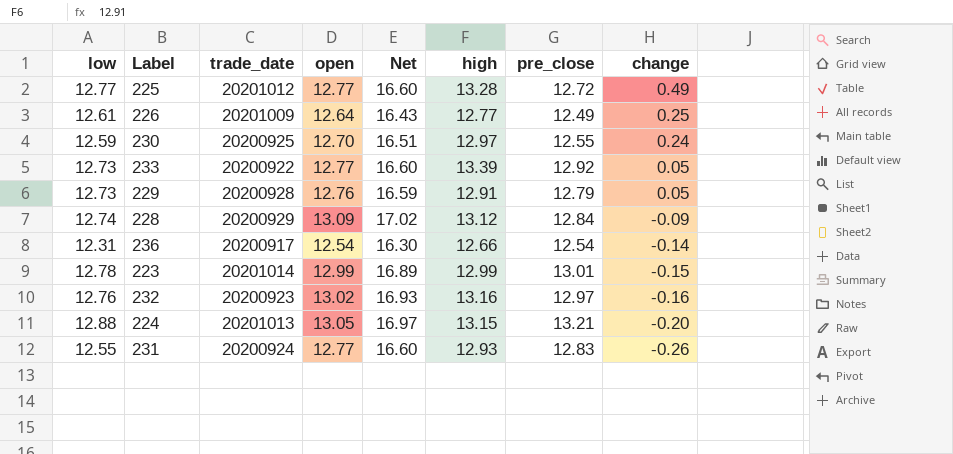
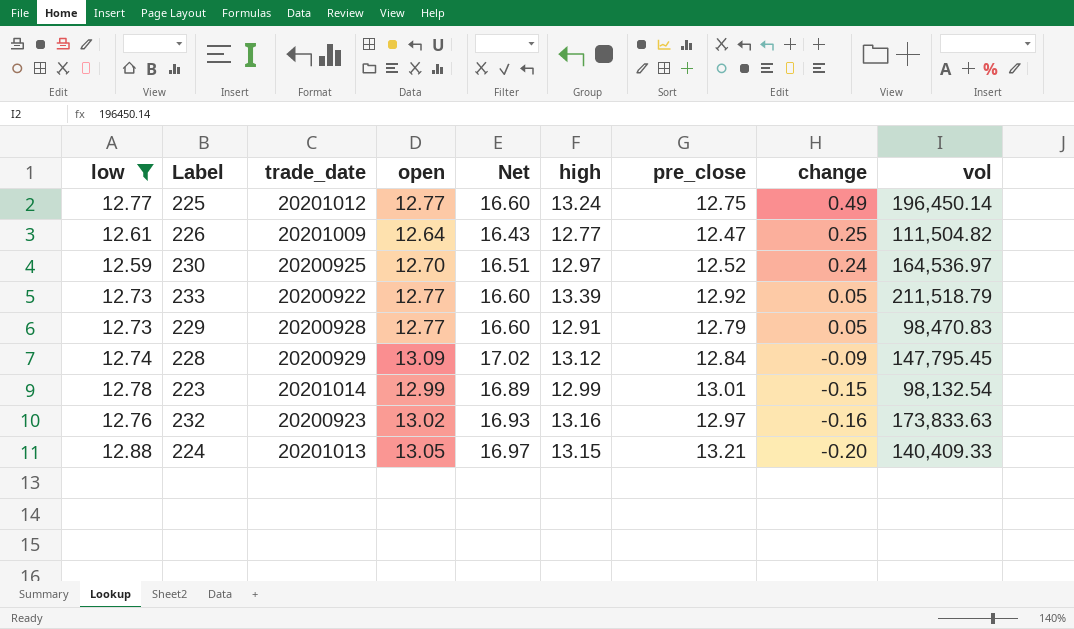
filter: none -> low >= 12.59
column vol | position: none -> 9
225 | high: 13.28 -> 13.24
225 | pre_close: 12.72 -> 12.75
226 | pre_close: 12.49 -> 12.47
230 | pre_close: 12.55 -> 12.52
229 | open: 12.76 -> 12.77
229 | Net: 16.59 -> 16.60

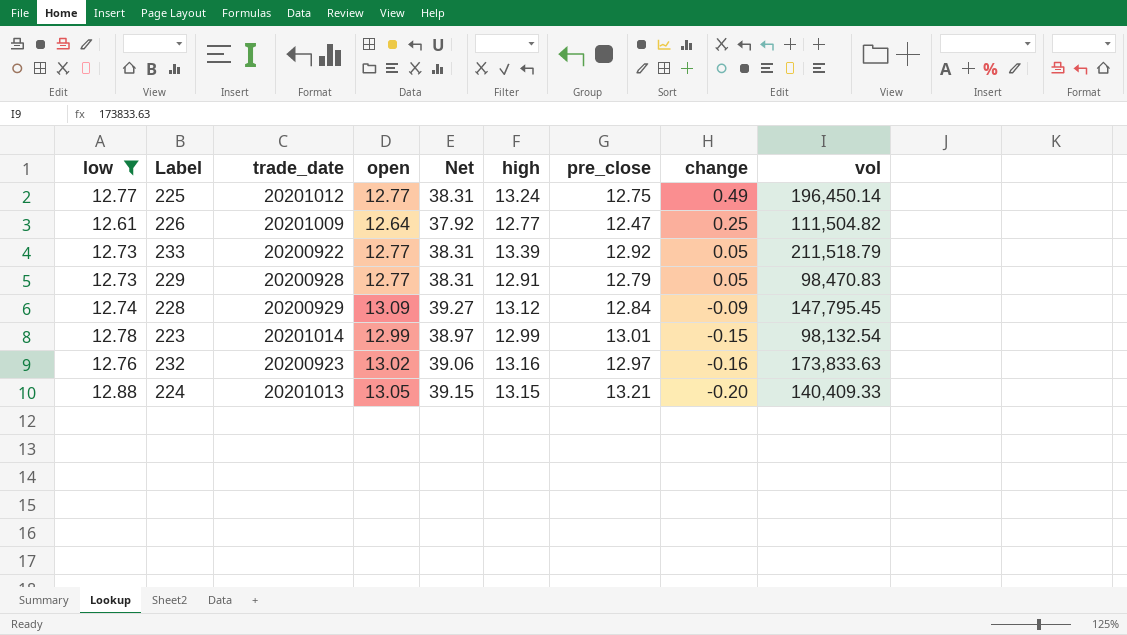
column Net | formula: [open] * 1.3 -> [open] * 3
row 230: 12.59 | 20200925 | 12.70 | 16.51 | 12.97 | 12.52 | 0.24 | 164,536.97 -> none

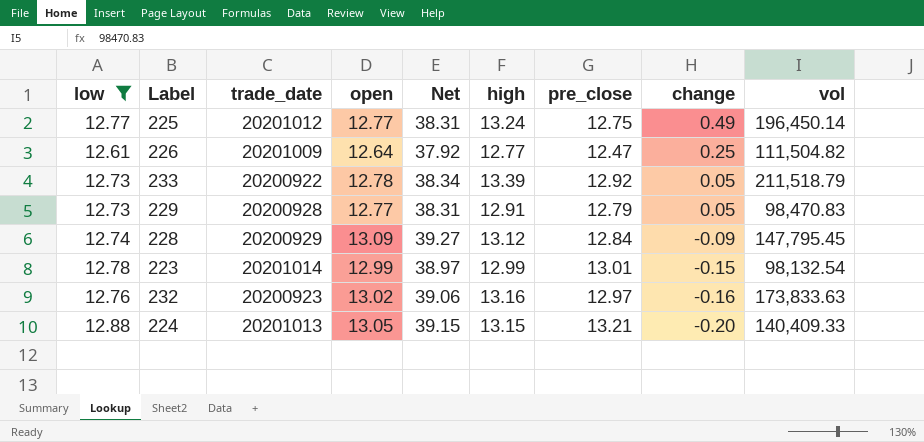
233 | open: 12.77 -> 12.78
233 | Net: 38.31 -> 38.34

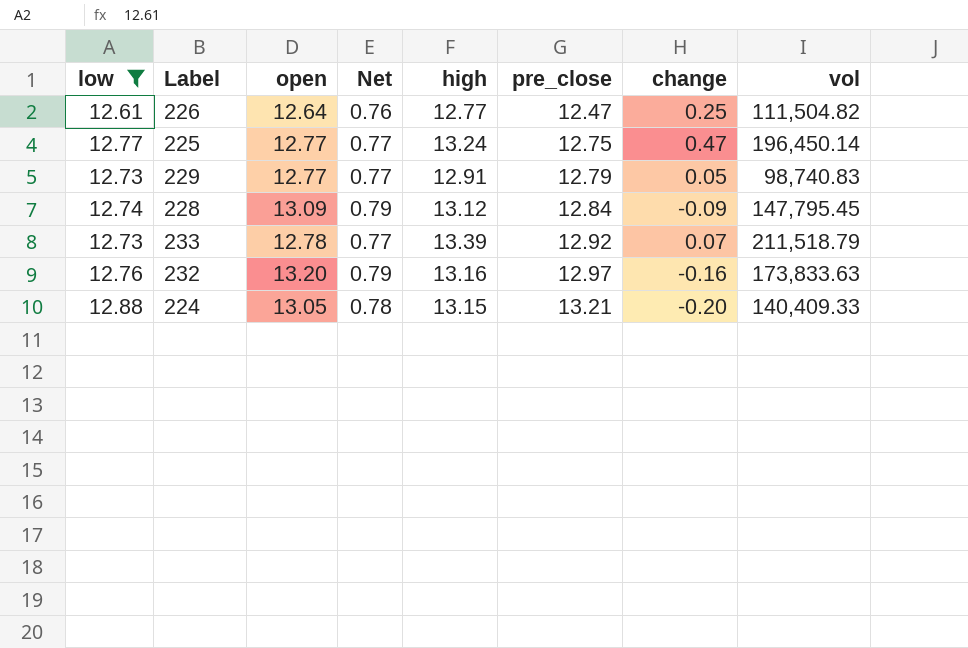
row order: change descending -> pre_close ascending
column trade_date | position: 3 -> none
column Net | formula: [open] * 3 -> [open] * 0.06
row 223: 12.78 | 20201014 | 12.99 | 38.97 | 12.99 | 13.01 | -0.15 | 98,132.54 -> none
225 | change: 0.49 -> 0.47
229 | vol: 98,470.83 -> 98,740.83
233 | change: 0.05 -> 0.07
232 | open: 13.02 -> 13.20

